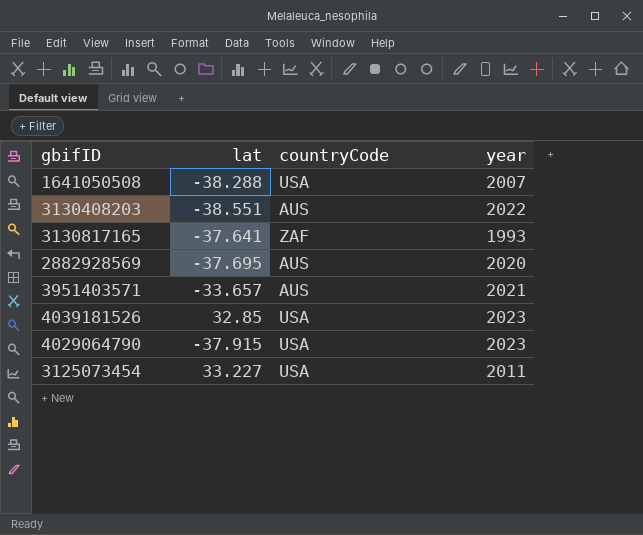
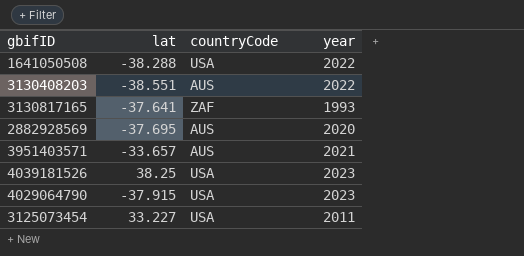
1641050508 | year: 2007 -> 2022
4039181526 | lat: 32.85 -> 38.25

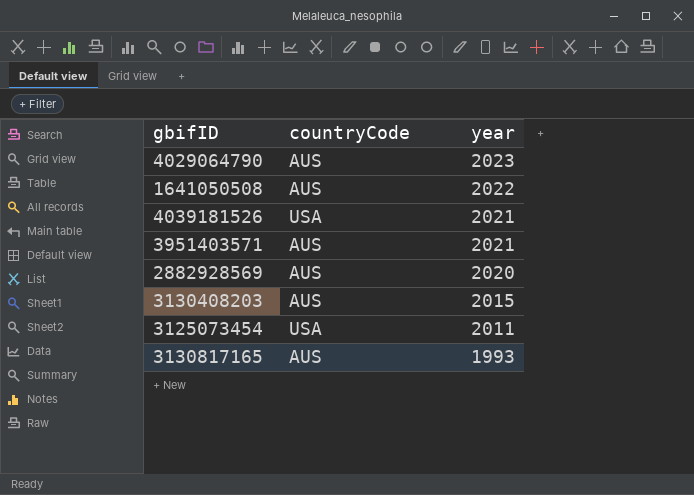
row order: none -> year descending
column lat | position: 2 -> none
4029064790 | countryCode: USA -> AUS
1641050508 | countryCode: USA -> AUS
4039181526 | year: 2023 -> 2021
3130408203 | year: 2022 -> 2015
3130817165 | countryCode: ZAF -> AUS

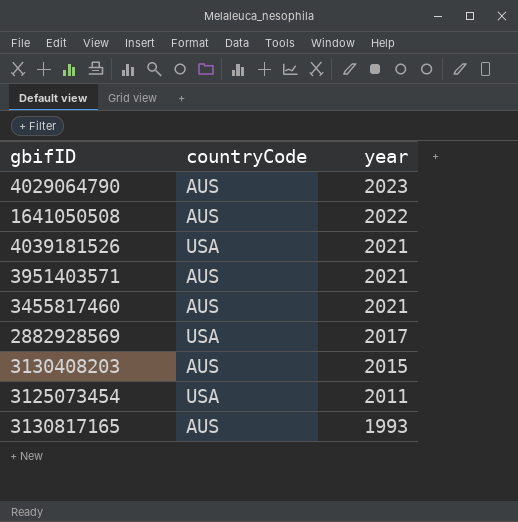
row 3455817460: none -> AUS | 2021
2882928569 | countryCode: AUS -> USA
2882928569 | year: 2020 -> 2017

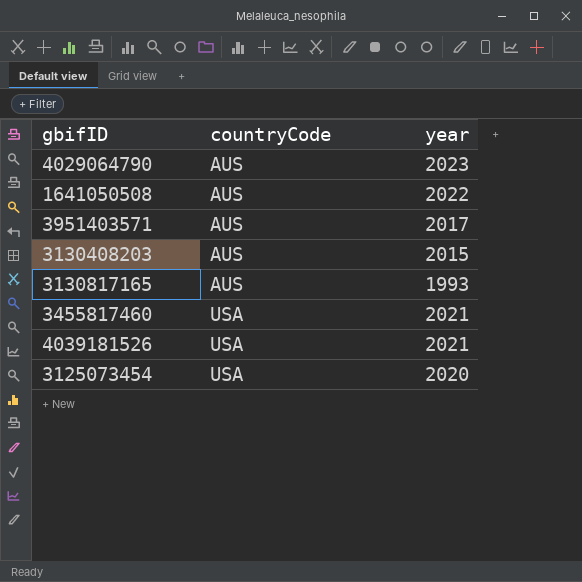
row order: year descending -> countryCode ascending
row 2882928569: USA | 2017 -> none
3951403571 | year: 2021 -> 2017
3455817460 | countryCode: AUS -> USA
3125073454 | year: 2011 -> 2020

